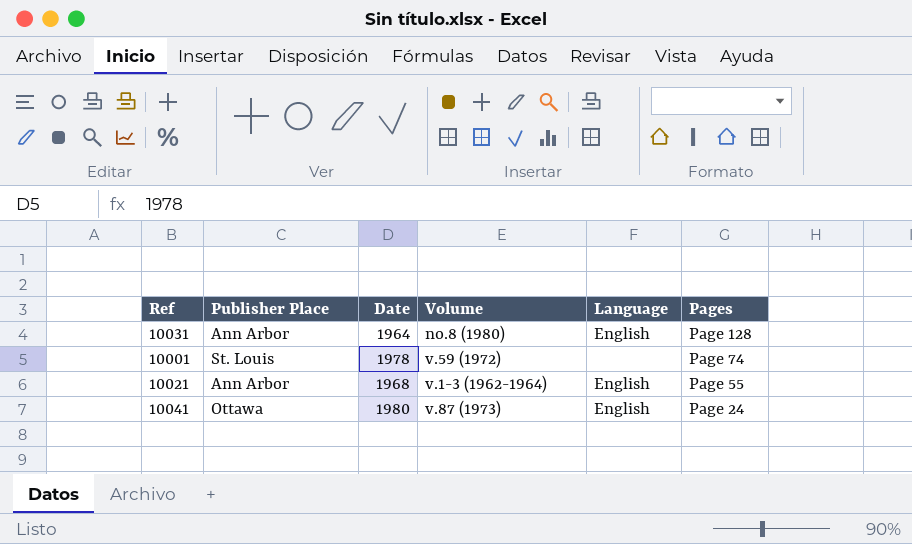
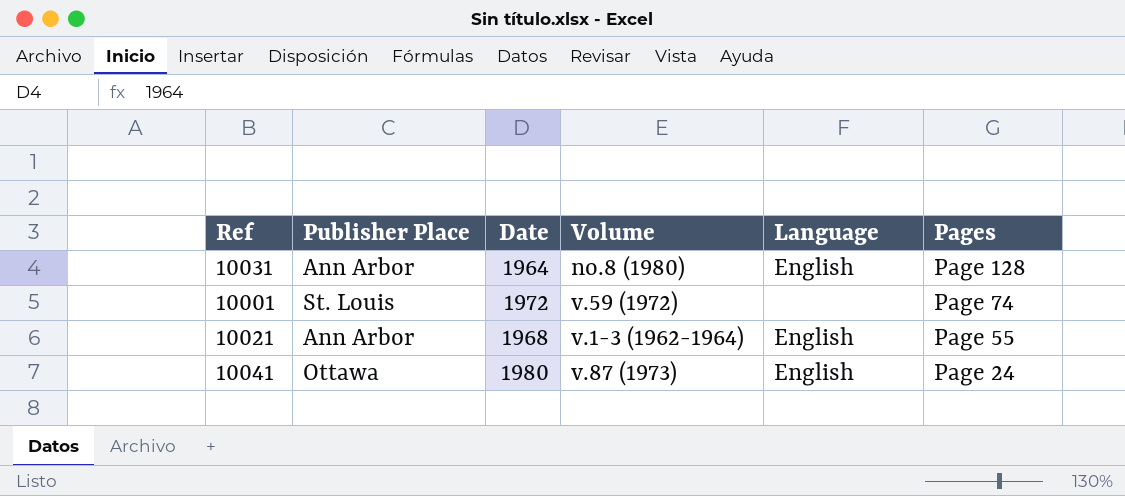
10001 | Date: 1978 -> 1972

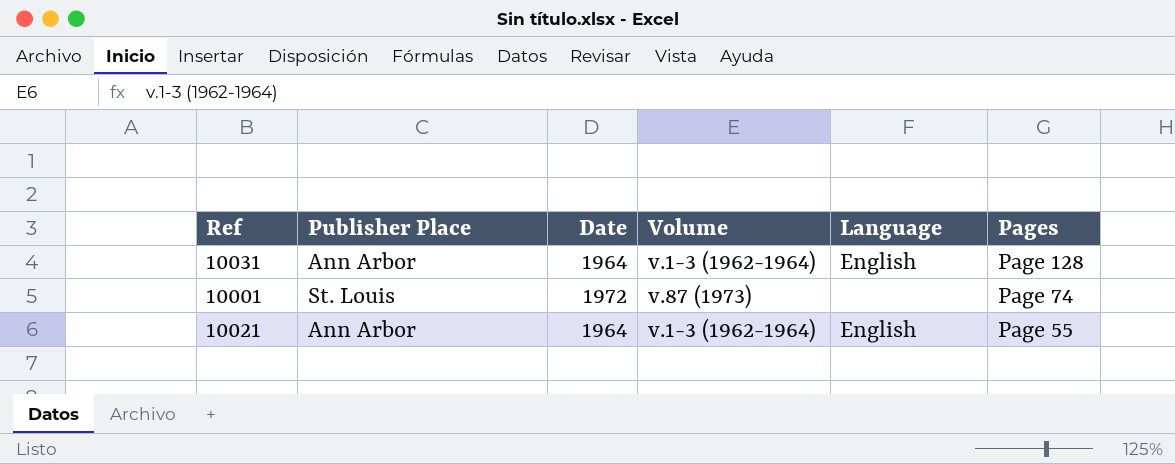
row 10041: Ottawa | 1980 | v.87 (1973) | English | Page 24 -> none
10031 | Volume: no.8 (1980) -> v.1-3 (1962-1964)
10001 | Volume: v.59 (1972) -> v.87 (1973)
10021 | Date: 1968 -> 1964

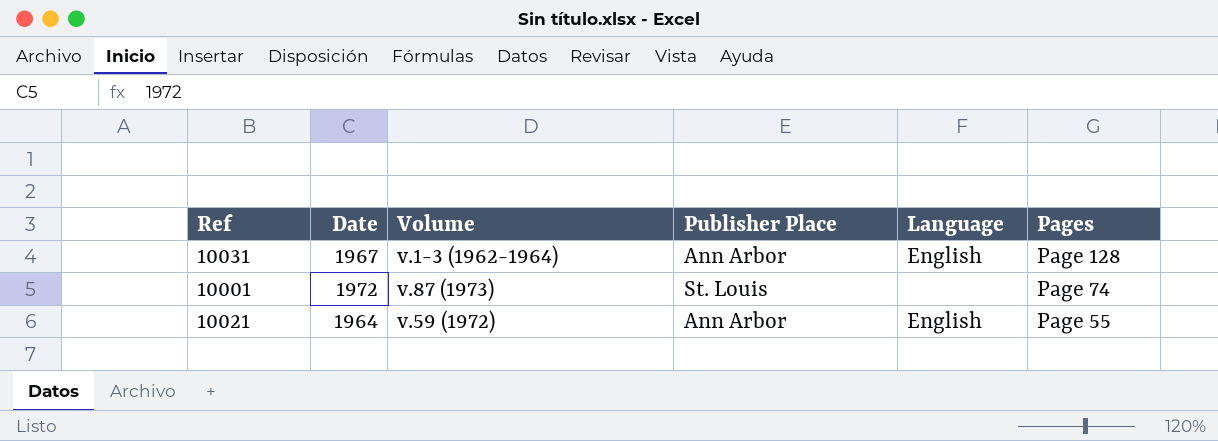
column Publisher Place | position: 2 -> 4
10031 | Date: 1964 -> 1967
10021 | Volume: v.1-3 (1962-1964) -> v.59 (1972)

